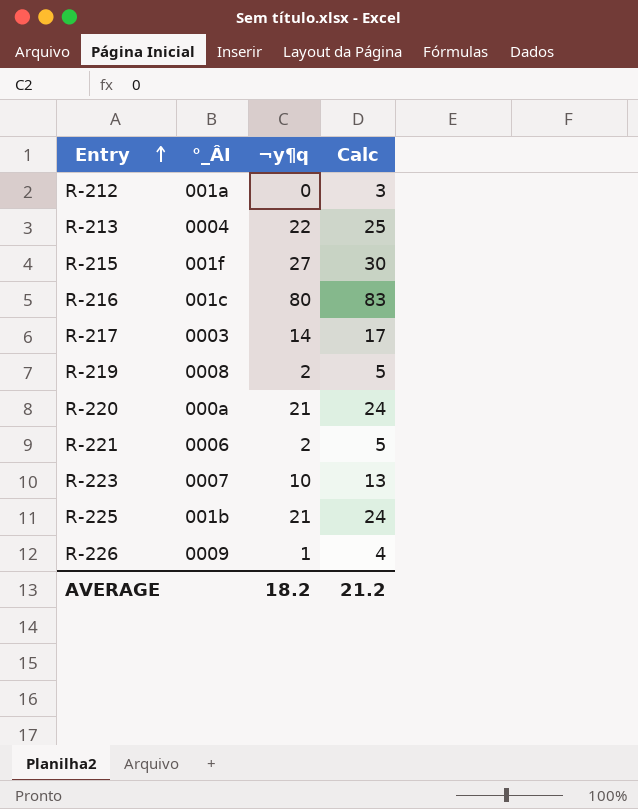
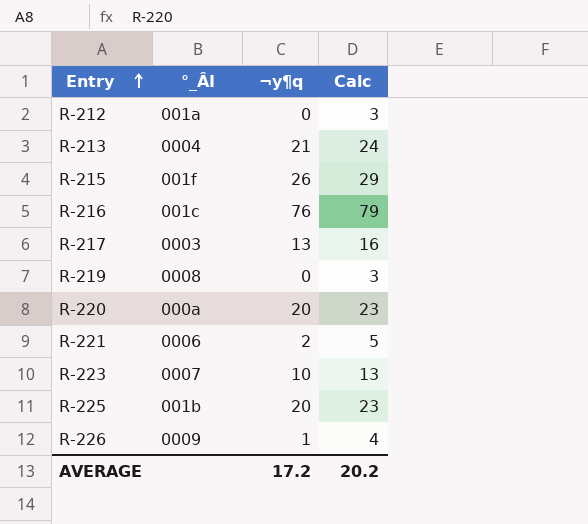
R-213 | ¬y¶q: 22 -> 21
R-213 | Calc: 25 -> 24
R-215 | ¬y¶q: 27 -> 26
R-215 | Calc: 30 -> 29
R-216 | ¬y¶q: 80 -> 76
R-216 | Calc: 83 -> 79
R-217 | ¬y¶q: 14 -> 13
R-217 | Calc: 17 -> 16
R-219 | ¬y¶q: 2 -> 0
R-219 | Calc: 5 -> 3
R-220 | ¬y¶q: 21 -> 20
R-220 | Calc: 24 -> 23
R-225 | ¬y¶q: 21 -> 20
R-225 | Calc: 24 -> 23
AVERAGE | ¬y¶q: 18.2 -> 17.2
AVERAGE | Calc: 21.2 -> 20.2

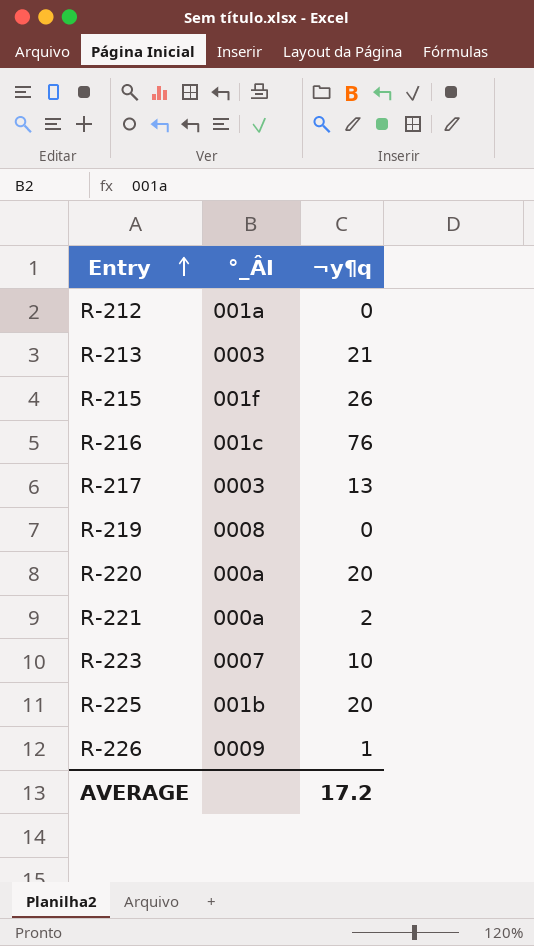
column Calc | formula: [¬y¶q] + 3 -> none
R-213 | °_ÂI: 0004 -> 0003
R-221 | °_ÂI: 0006 -> 000a

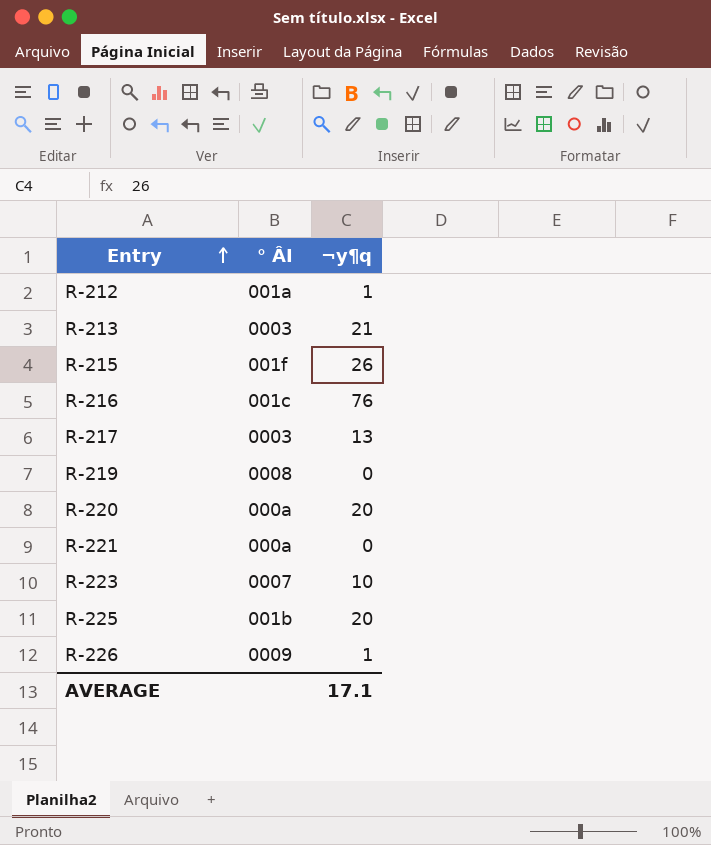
column name: °_ÂI -> ° ÂI
R-212 | ¬y¶q: 0 -> 1
R-221 | ¬y¶q: 2 -> 0
AVERAGE | ¬y¶q: 17.2 -> 17.1

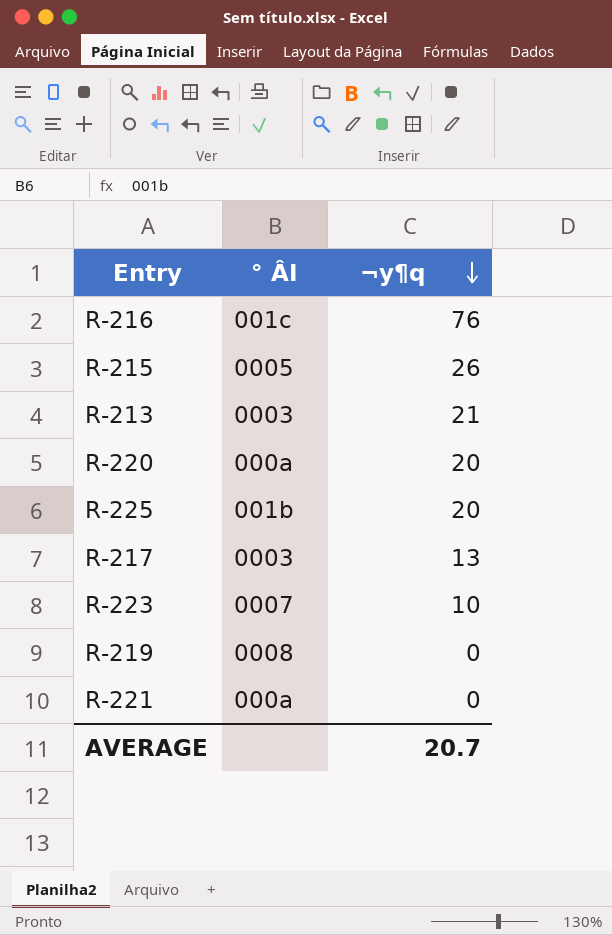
row order: Entry ascending -> ¬y¶q descending
row R-212: 001a | 1 -> none
row R-226: 0009 | 1 -> none
R-215 | ° ÂI: 001f -> 0005
AVERAGE | ¬y¶q: 17.1 -> 20.7

